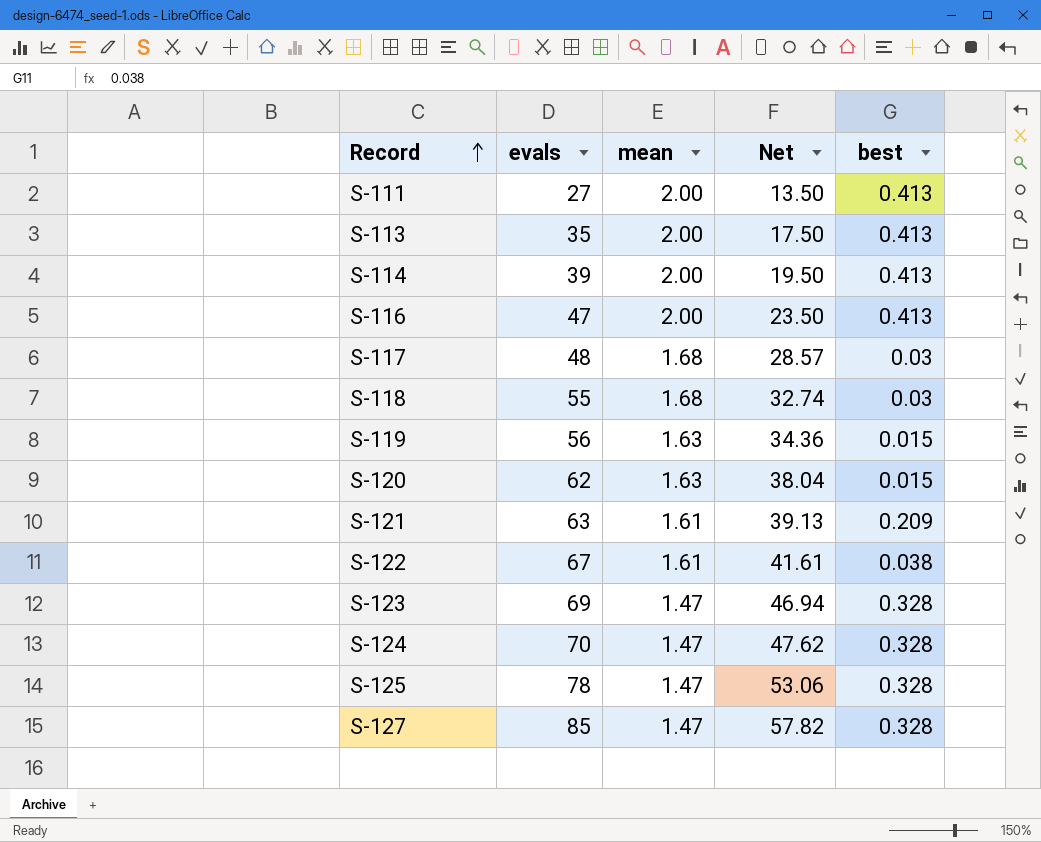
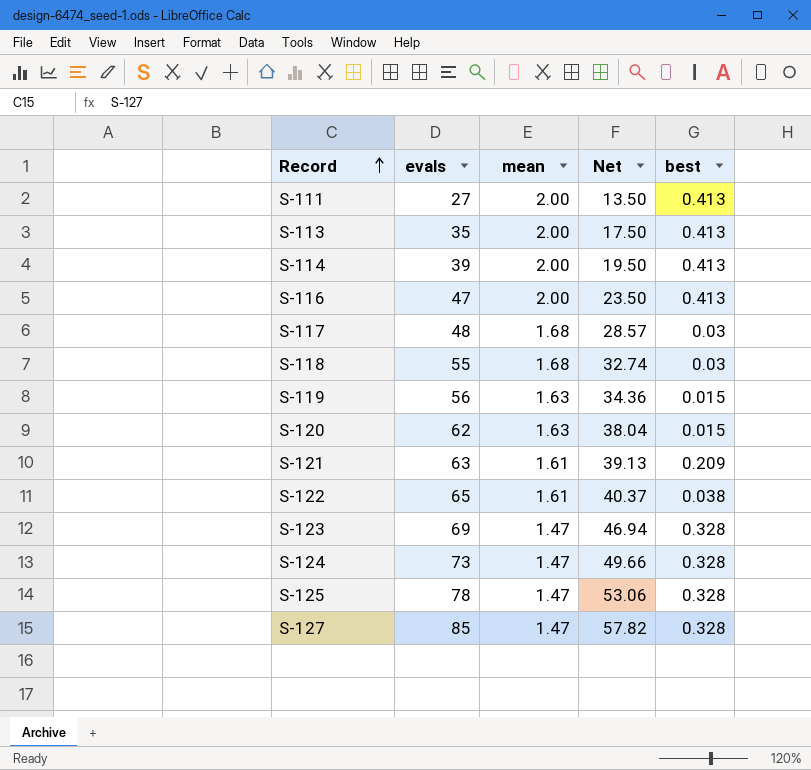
S-122 | evals: 67 -> 65
S-122 | Net: 41.61 -> 40.37
S-124 | evals: 70 -> 73
S-124 | Net: 47.62 -> 49.66

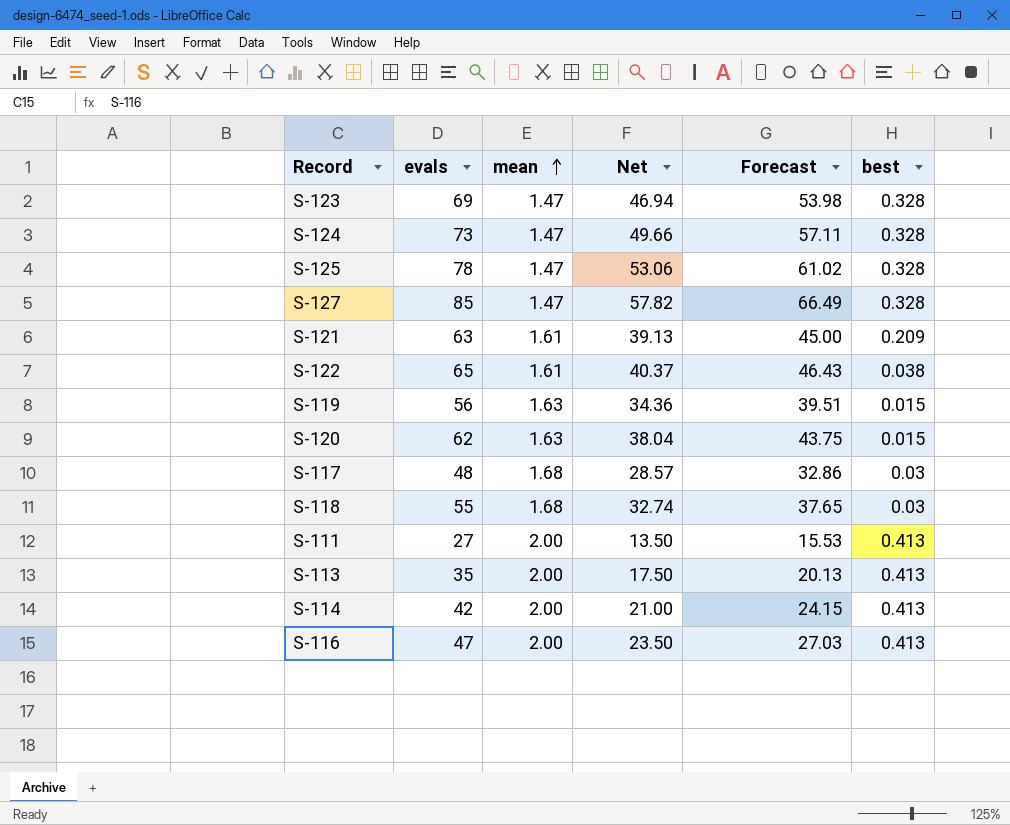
row order: Record ascending -> mean ascending
column Forecast | formula: none -> [Net] * 1.15
S-114 | evals: 39 -> 42
S-114 | Net: 19.50 -> 21.00

